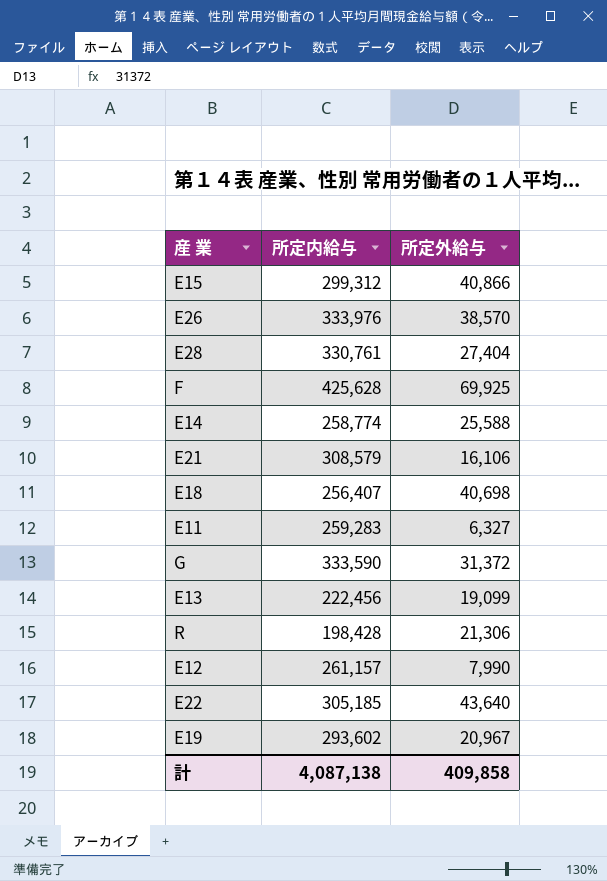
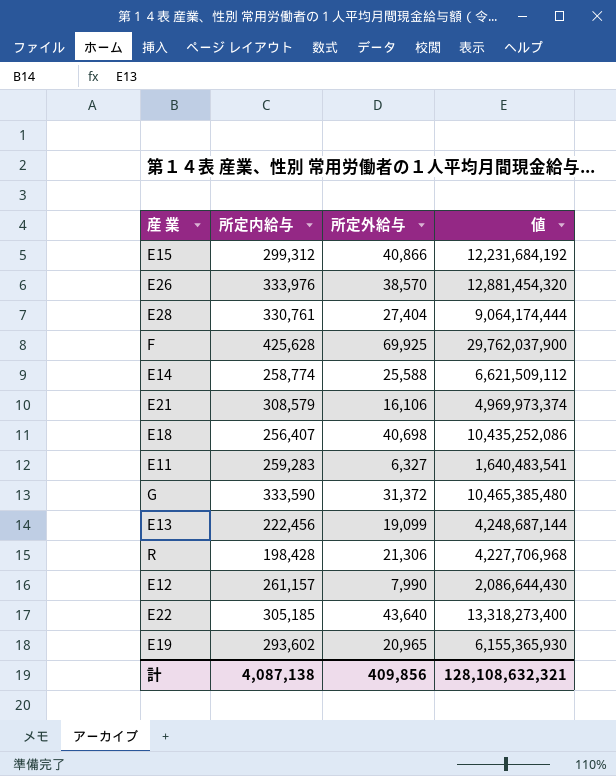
column 値 | formula: none -> [所定内給与] * [所定外給与]
E19 | 所定外給与: 20,967 -> 20,965
計 | 所定外給与: 409,858 -> 409,856

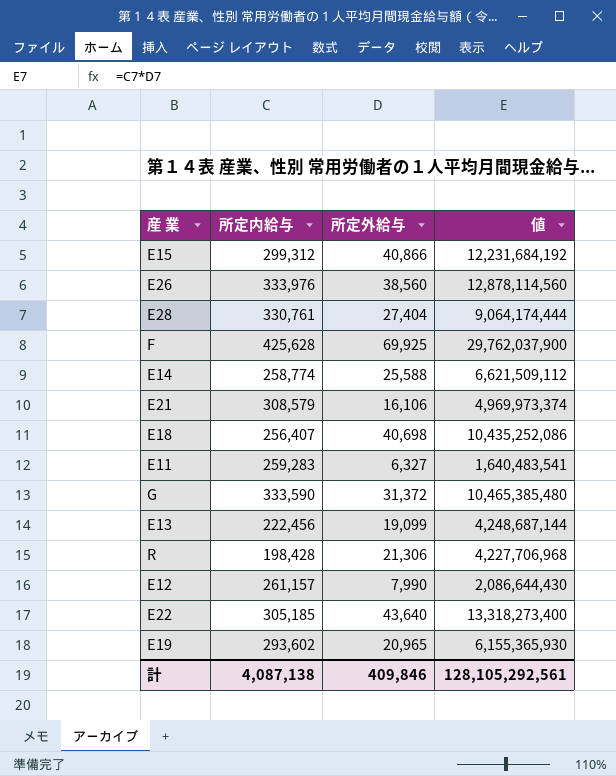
E26 | 所定外給与: 38,570 -> 38,560
E26 | 値: 12,881,454,320 -> 12,878,114,560
計 | 所定外給与: 409,856 -> 409,846
計 | 値: 128,108,632,321 -> 128,105,292,561

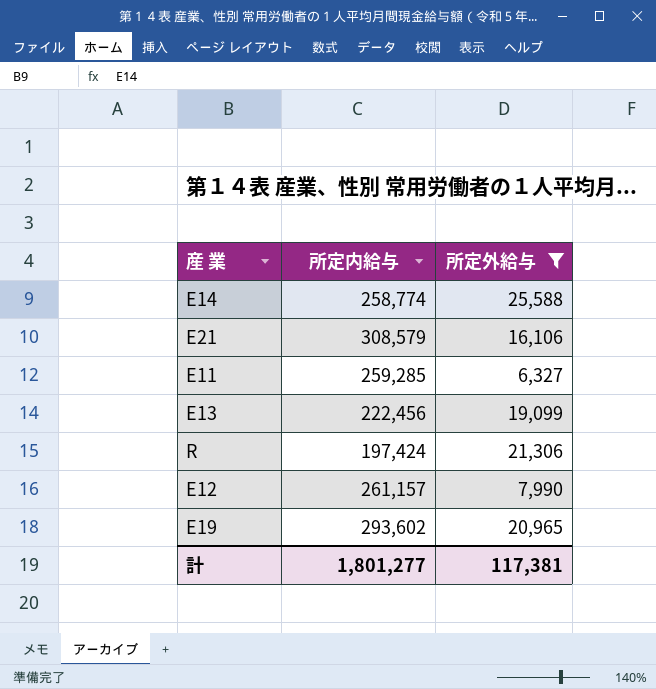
filter: none -> 所定外給与 <= 25,588
column 値 | formula: [所定内給与] * [所定外給与] -> none
E11 | 所定内給与: 259,283 -> 259,285
R | 所定内給与: 198,428 -> 197,424
計 | 所定内給与: 4,087,138 -> 1,801,277
計 | 所定外給与: 409,846 -> 117,381

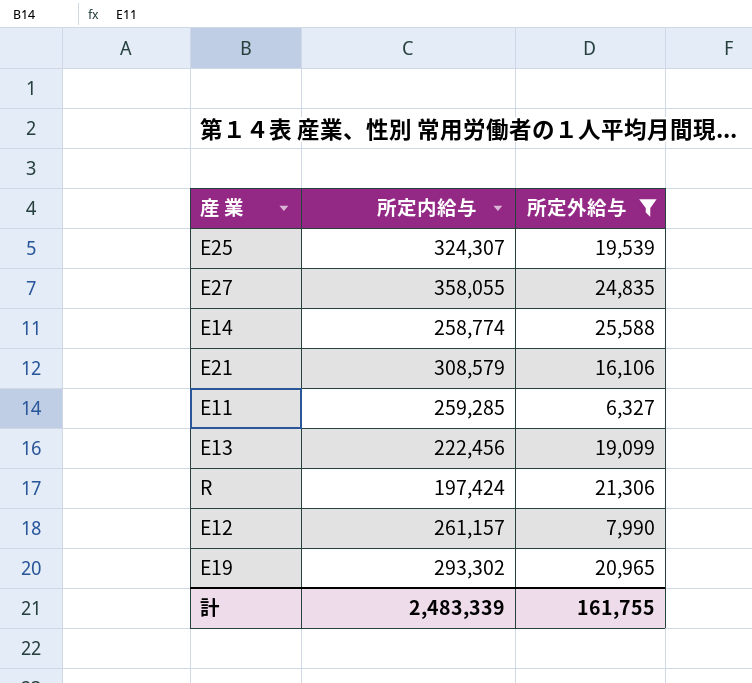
row E25: none -> 324,307 | 19,539
row E27: none -> 358,055 | 24,835
E19 | 所定内給与: 293,602 -> 293,302
計 | 所定内給与: 1,801,277 -> 2,483,339
計 | 所定外給与: 117,381 -> 161,755

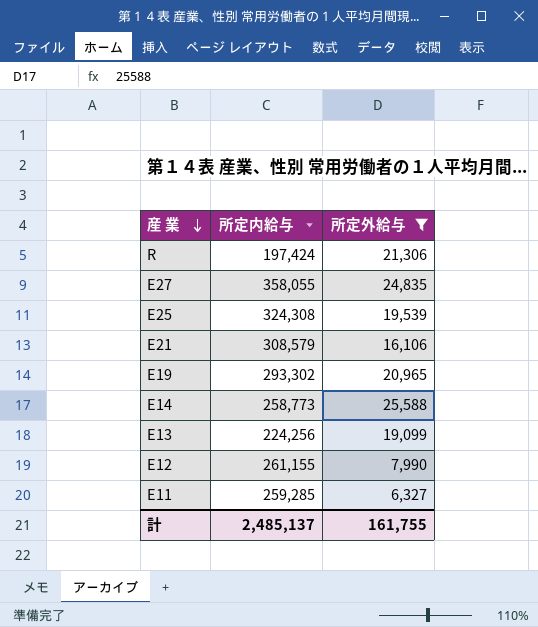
row order: none -> 産 業 descending
E25 | 所定内給与: 324,307 -> 324,308
E14 | 所定内給与: 258,774 -> 258,773
E13 | 所定内給与: 222,456 -> 224,256
E12 | 所定内給与: 261,157 -> 261,155
計 | 所定内給与: 2,483,339 -> 2,485,137

